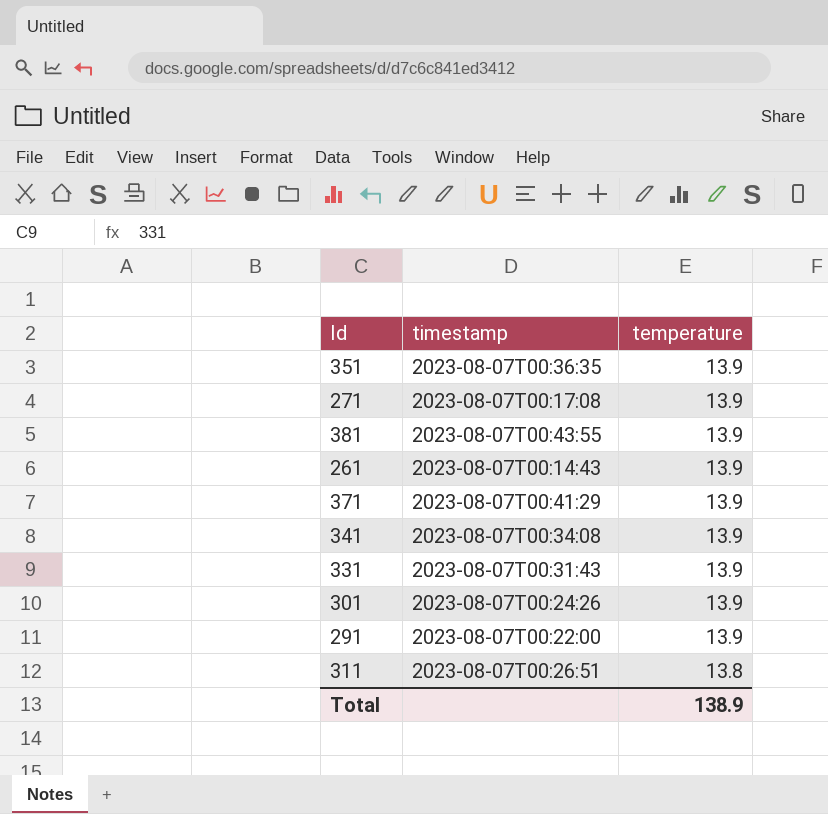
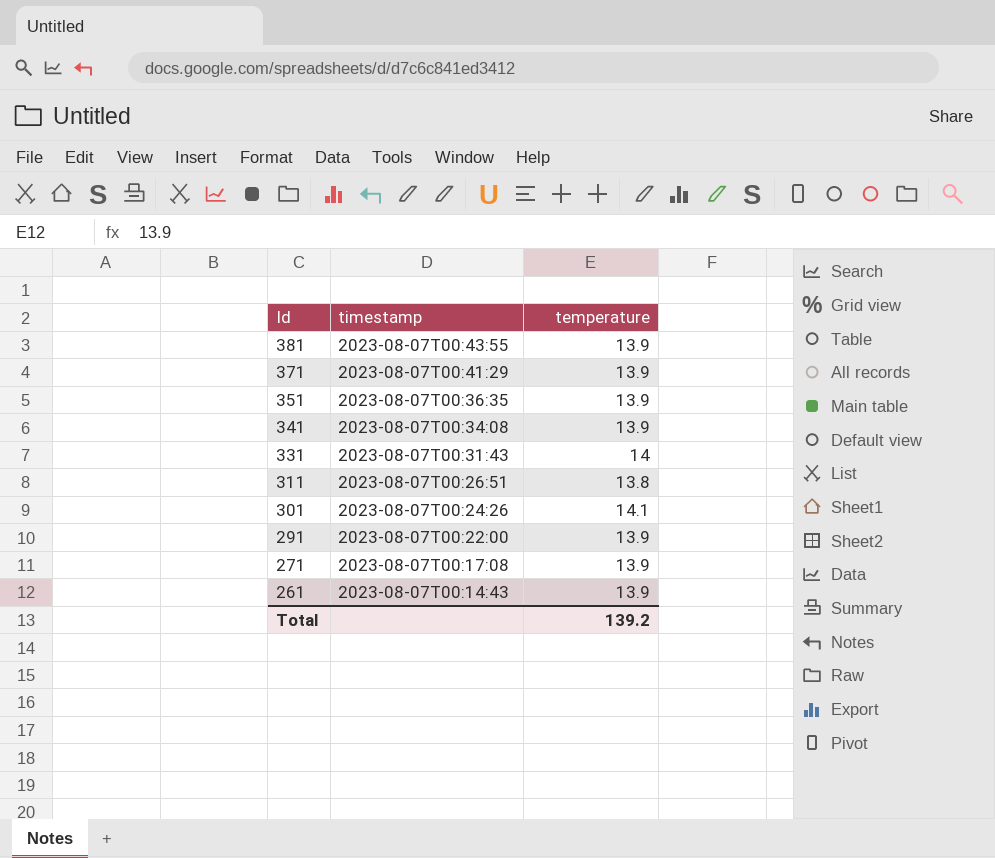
row order: temperature descending -> Id descending
331 | temperature: 13.9 -> 14
301 | temperature: 13.9 -> 14.1
Total | temperature: 138.9 -> 139.2

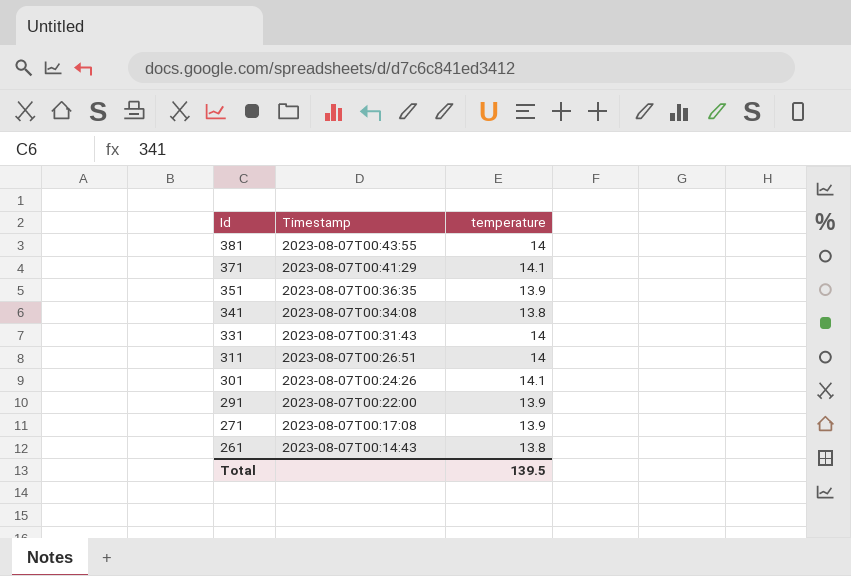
column name: timestamp -> Timestamp
381 | temperature: 13.9 -> 14
371 | temperature: 13.9 -> 14.1
341 | temperature: 13.9 -> 13.8
311 | temperature: 13.8 -> 14
261 | temperature: 13.9 -> 13.8
Total | temperature: 139.2 -> 139.5

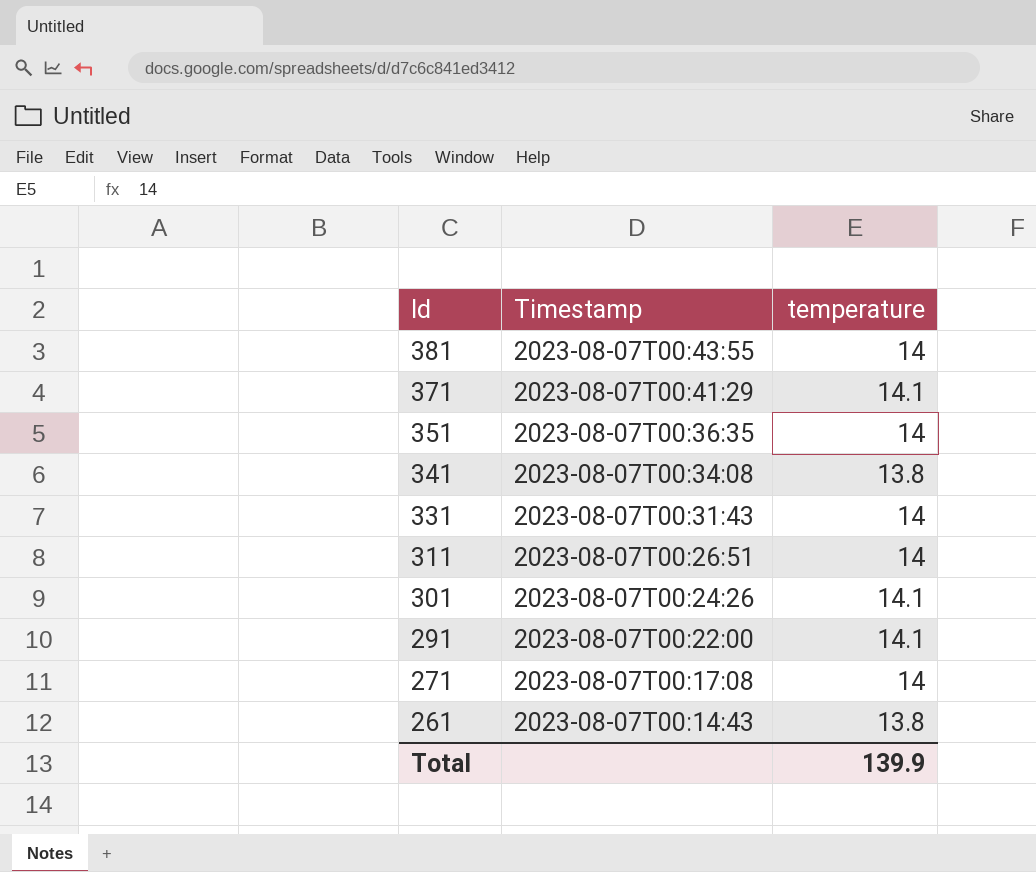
351 | temperature: 13.9 -> 14
291 | temperature: 13.9 -> 14.1
271 | temperature: 13.9 -> 14
Total | temperature: 139.5 -> 139.9

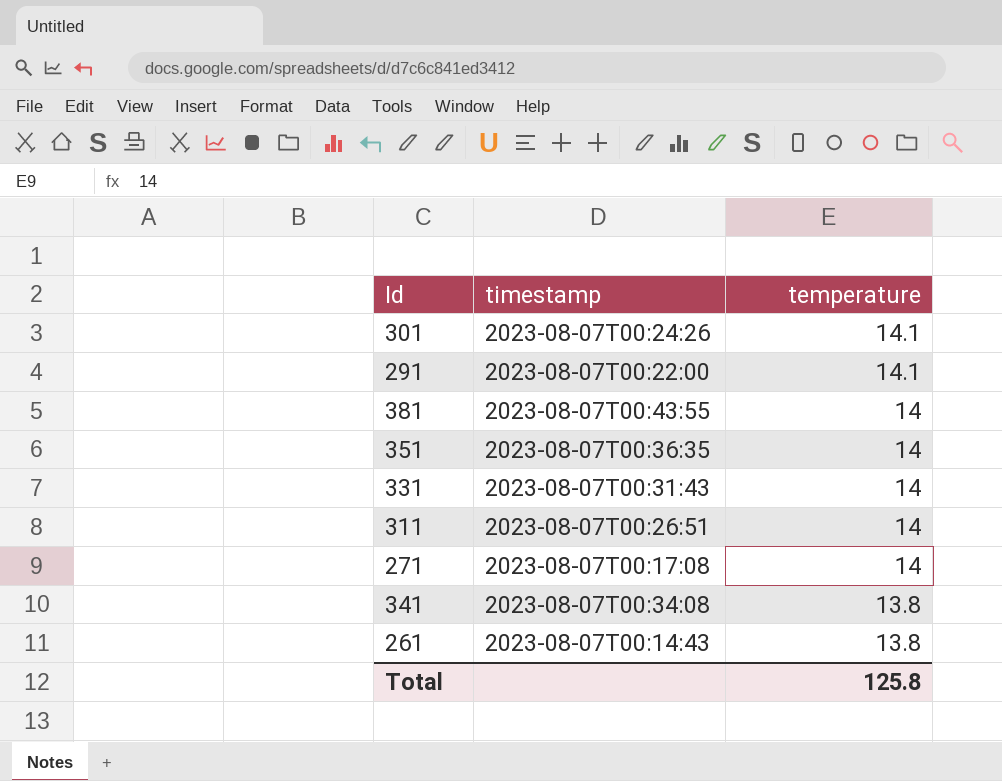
row order: Id descending -> temperature descending
column name: Timestamp -> timestamp
row 371: 2023-08-07T00:41:29 | 14.1 -> none
Total | temperature: 139.9 -> 125.8

